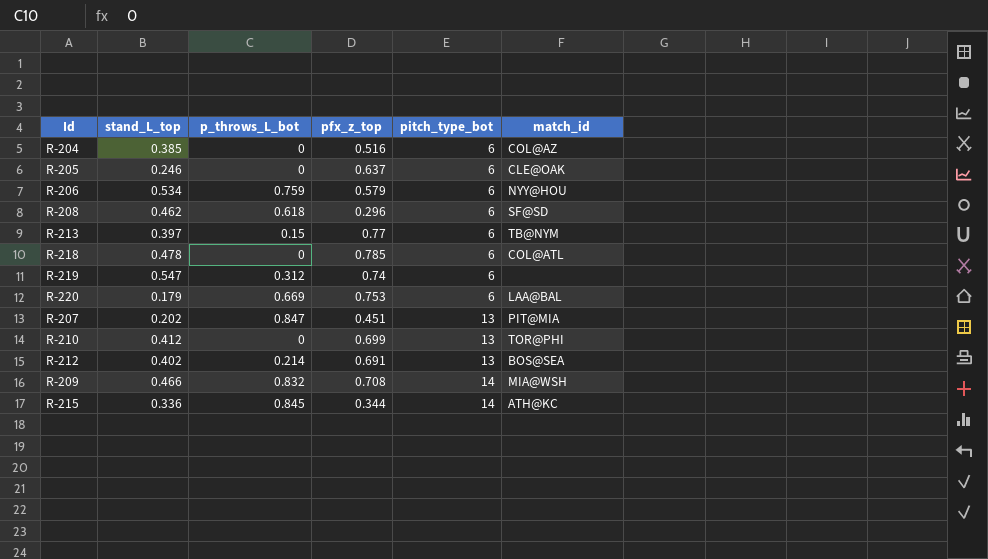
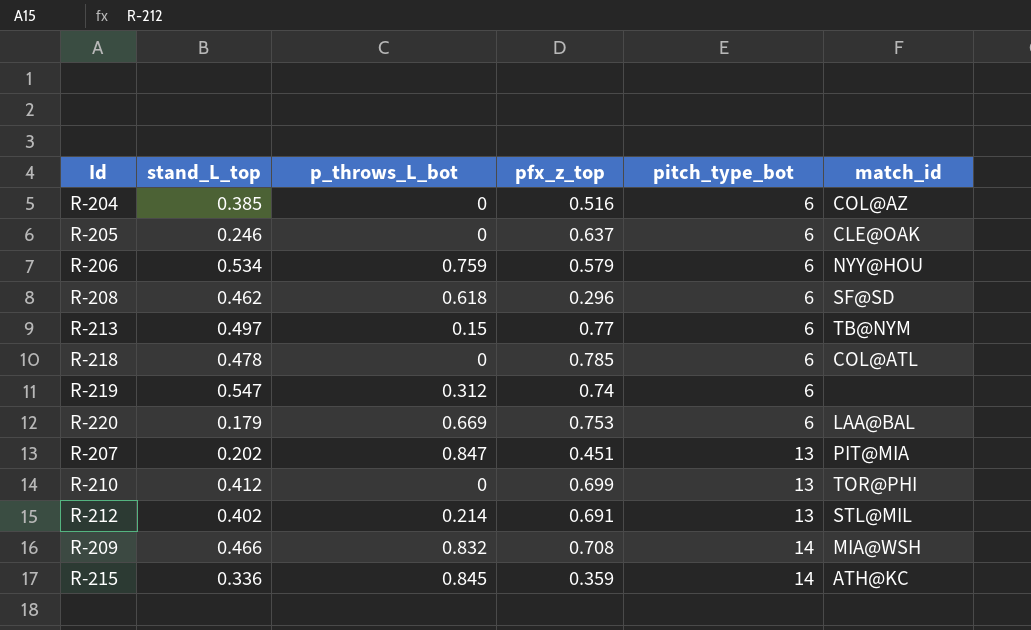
R-213 | stand_L_top: 0.397 -> 0.497
R-212 | match_id: BOS@SEA -> STL@MIL
R-215 | pfx_z_top: 0.344 -> 0.359

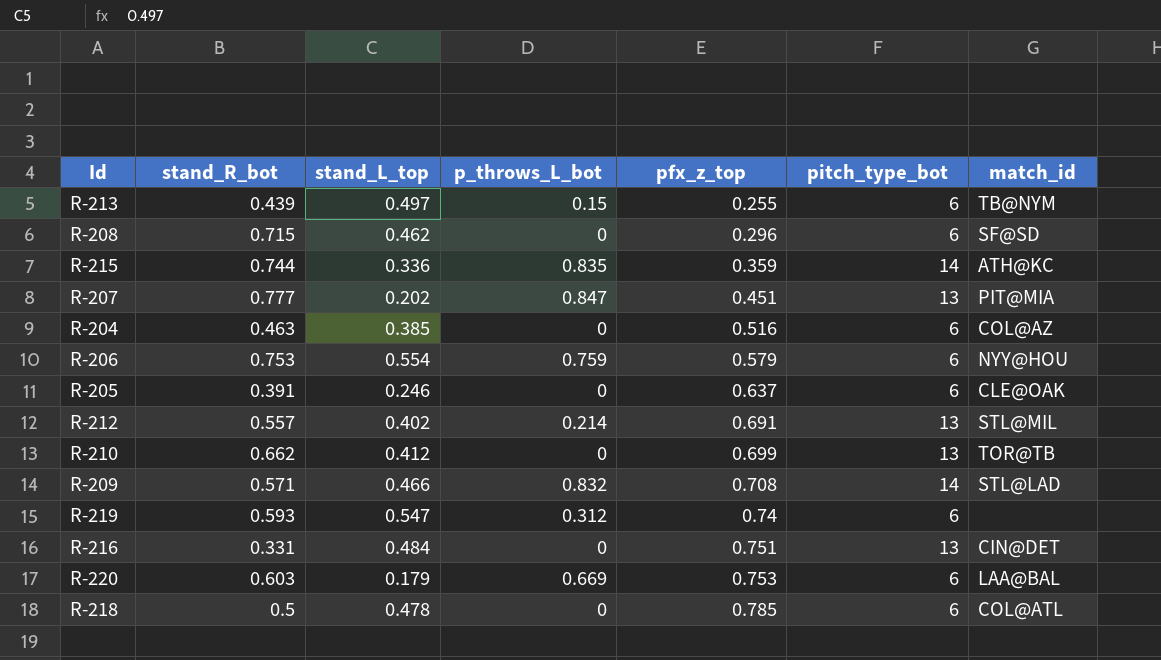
row order: pitch_type_bot ascending -> pfx_z_top ascending
column stand_R_bot | position: none -> 2
R-213 | pfx_z_top: 0.77 -> 0.255
R-208 | p_throws_L_bot: 0.618 -> 0
R-215 | p_throws_L_bot: 0.845 -> 0.835
R-206 | stand_L_top: 0.534 -> 0.554
R-210 | match_id: TOR@PHI -> TOR@TB
R-209 | match_id: MIA@WSH -> STL@LAD
row R-216: none -> 0.331 | 0.484 | 0 | 0.751 | 13 | CIN@DET

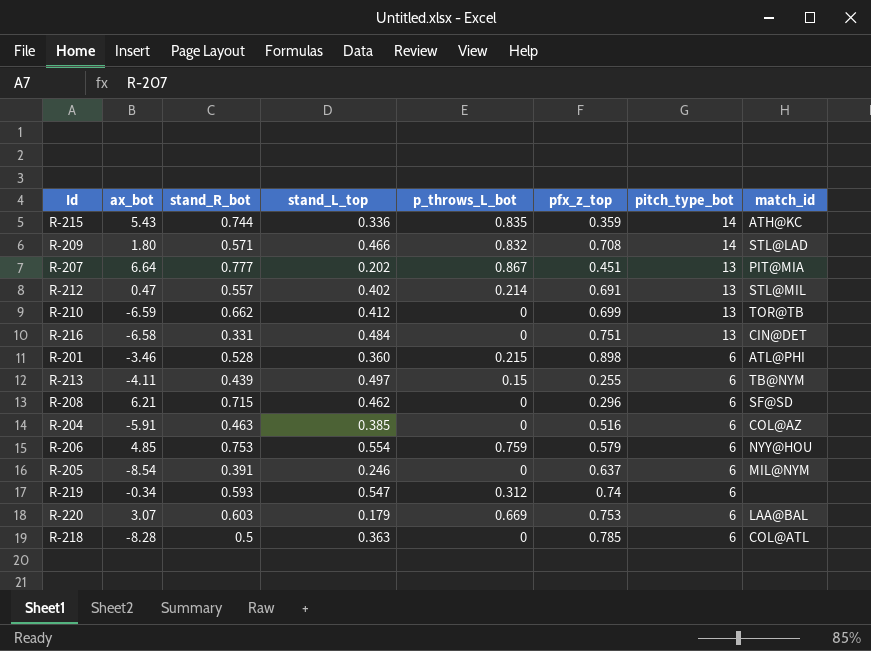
row order: pfx_z_top ascending -> pitch_type_bot descending
column ax_bot | position: none -> 2
R-207 | p_throws_L_bot: 0.847 -> 0.867
row R-201: none -> -3.46 | 0.528 | 0.360 | 0.215 | 0.898 | 6 | ATL@PHI
R-205 | match_id: CLE@OAK -> MIL@NYM
R-218 | stand_L_top: 0.478 -> 0.363

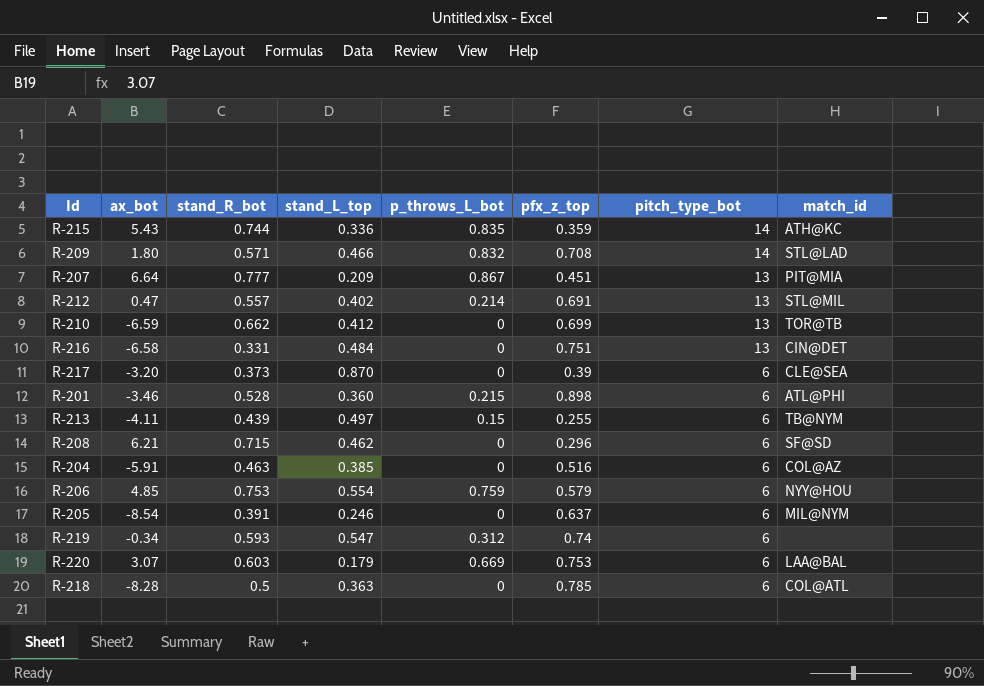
R-207 | stand_L_top: 0.202 -> 0.209
row R-217: none -> -3.20 | 0.373 | 0.870 | 0 | 0.39 | 6 | CLE@SEA

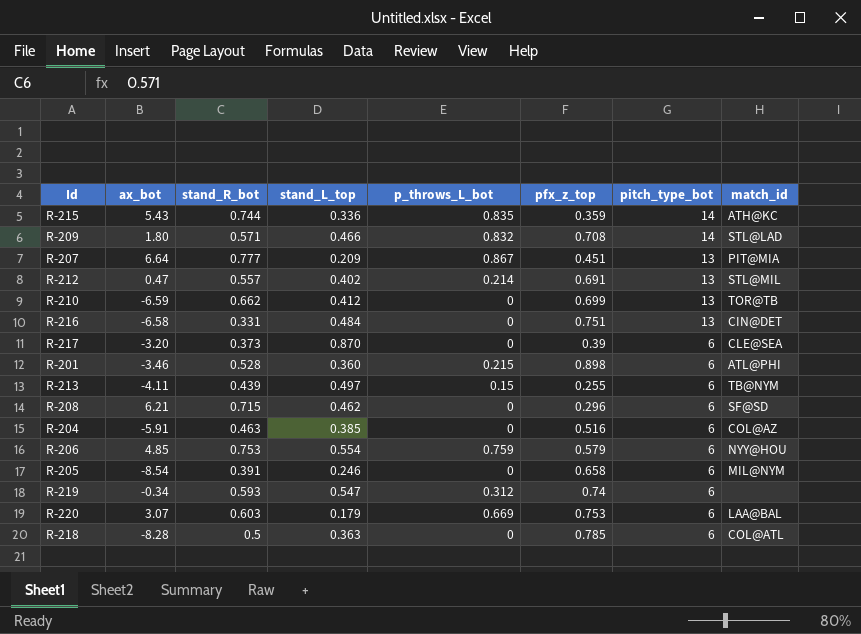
R-205 | pfx_z_top: 0.637 -> 0.658

